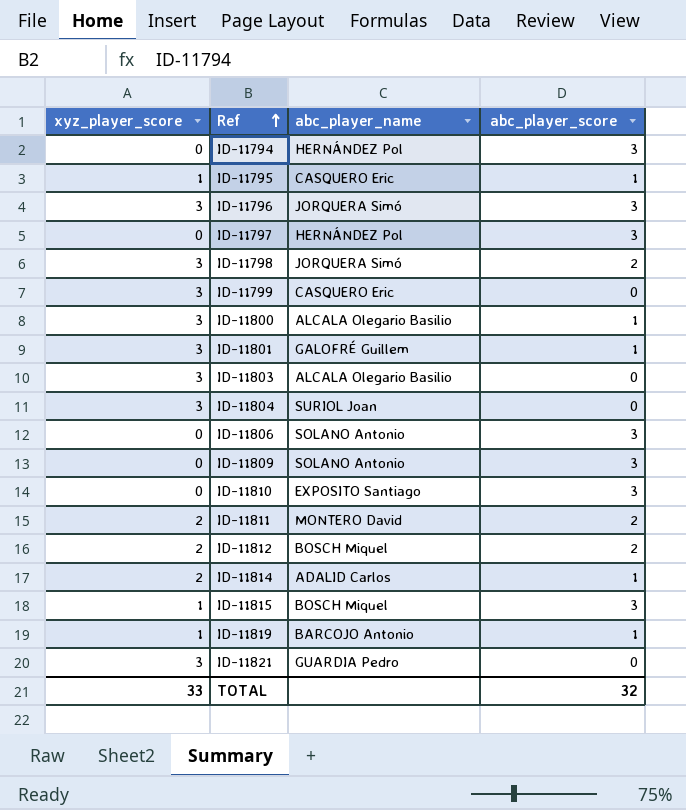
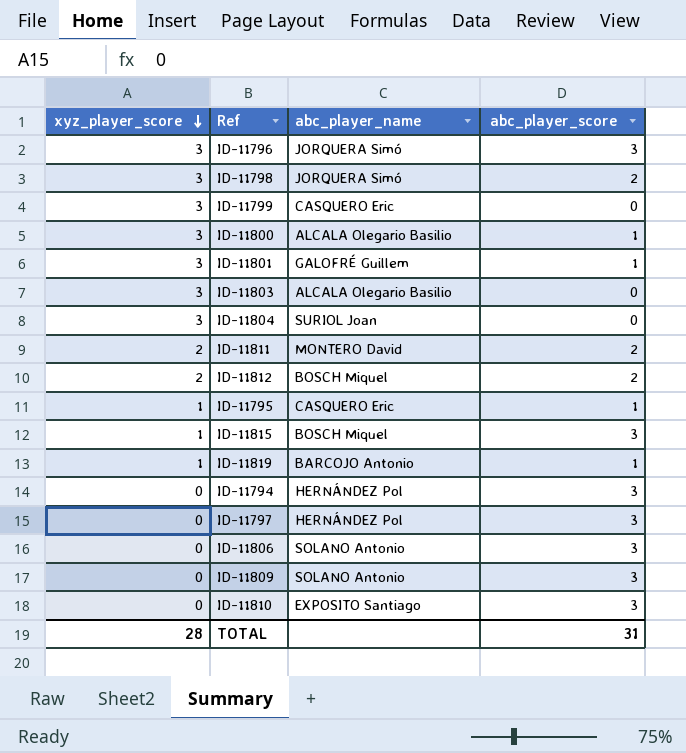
row order: Ref ascending -> xyz_player_score descending
row ID-11814: 2 | ADALID Carlos | 1 -> none
row ID-11821: 3 | GUARDIA Pedro | 0 -> none
TOTAL | xyz_player_score: 33 -> 28
TOTAL | abc_player_score: 32 -> 31

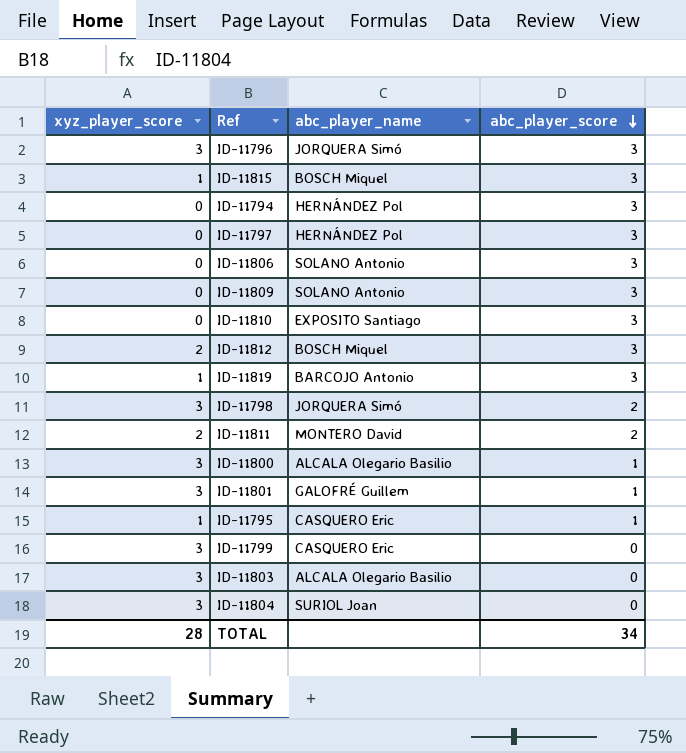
row order: xyz_player_score descending -> abc_player_score descending
ID-11812 | abc_player_score: 2 -> 3
ID-11819 | abc_player_score: 1 -> 3
TOTAL | abc_player_score: 31 -> 34

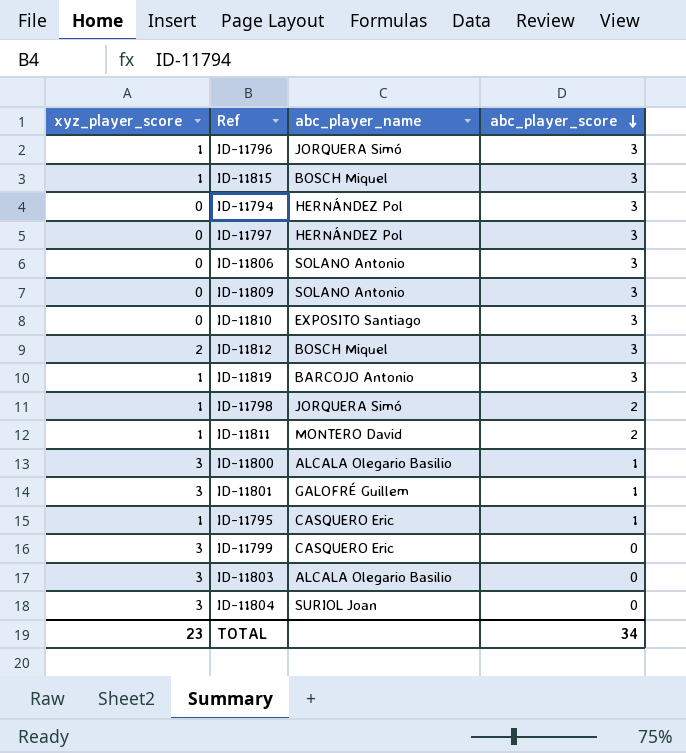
ID-11796 | xyz_player_score: 3 -> 1
ID-11798 | xyz_player_score: 3 -> 1
ID-11811 | xyz_player_score: 2 -> 1
TOTAL | xyz_player_score: 28 -> 23

